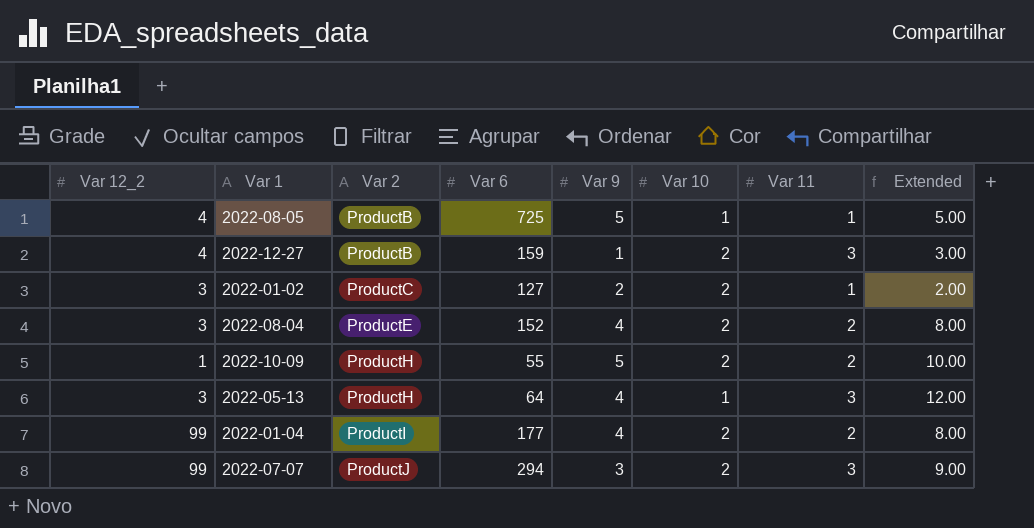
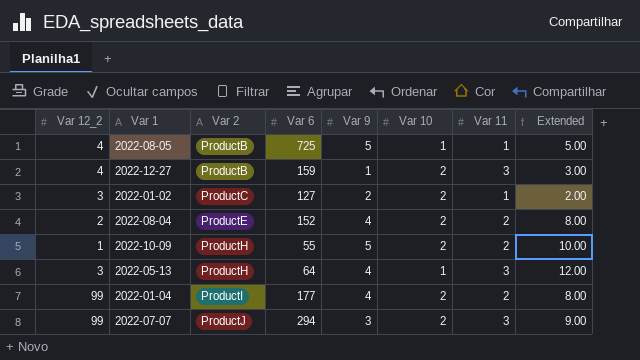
2022-08-04 | Var 12_2: 3 -> 2

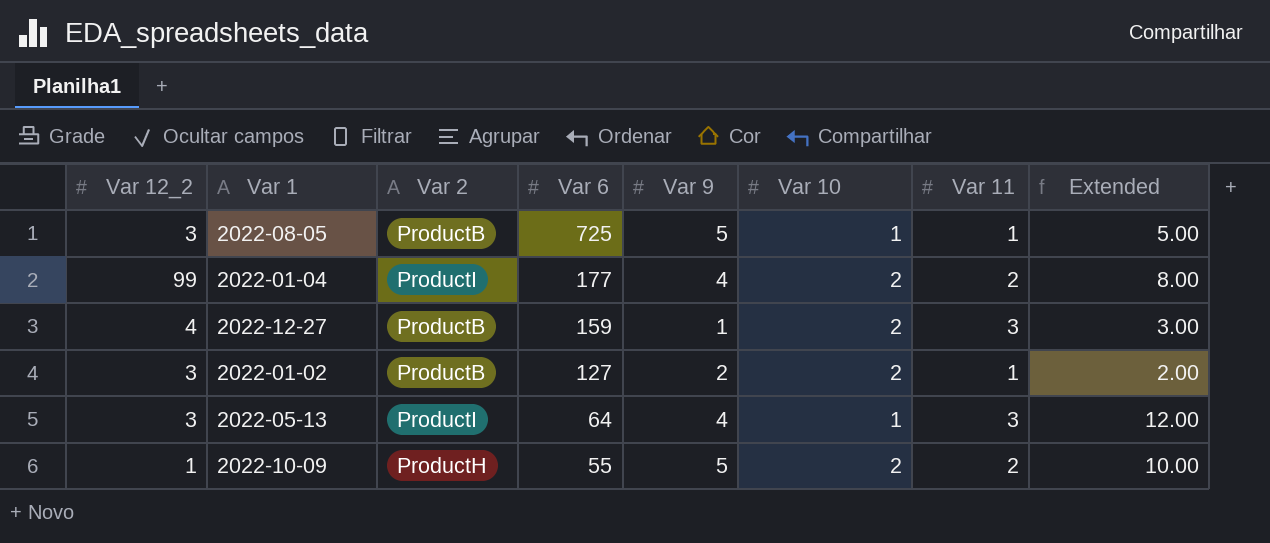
row order: Var 2 ascending -> Var 6 descending
row 2022-08-04: 2 | ProductE | 152 | 4 | 2 | 2 | 8.00 -> none
row 2022-07-07: 99 | ProductJ | 294 | 3 | 2 | 3 | 9.00 -> none
2022-08-05 | Var 12_2: 4 -> 3
2022-01-02 | Var 2: ProductC -> ProductB
2022-05-13 | Var 2: ProductH -> ProductI

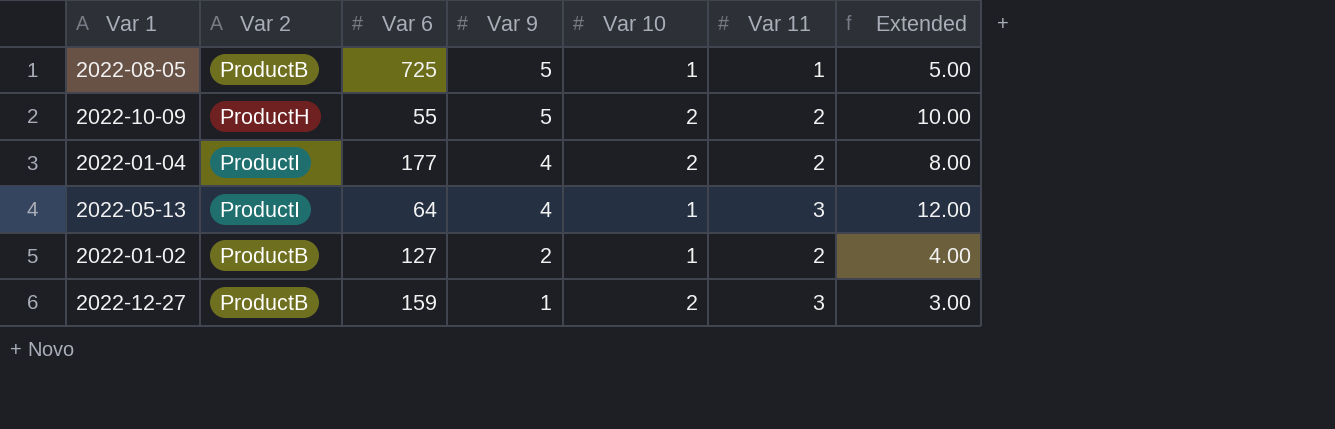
row order: Var 6 descending -> Var 9 descending
column Var 12_2 | position: 1 -> none
2022-01-02 | Var 10: 2 -> 1
2022-01-02 | Var 11: 1 -> 2
2022-01-02 | Extended: 2.00 -> 4.00

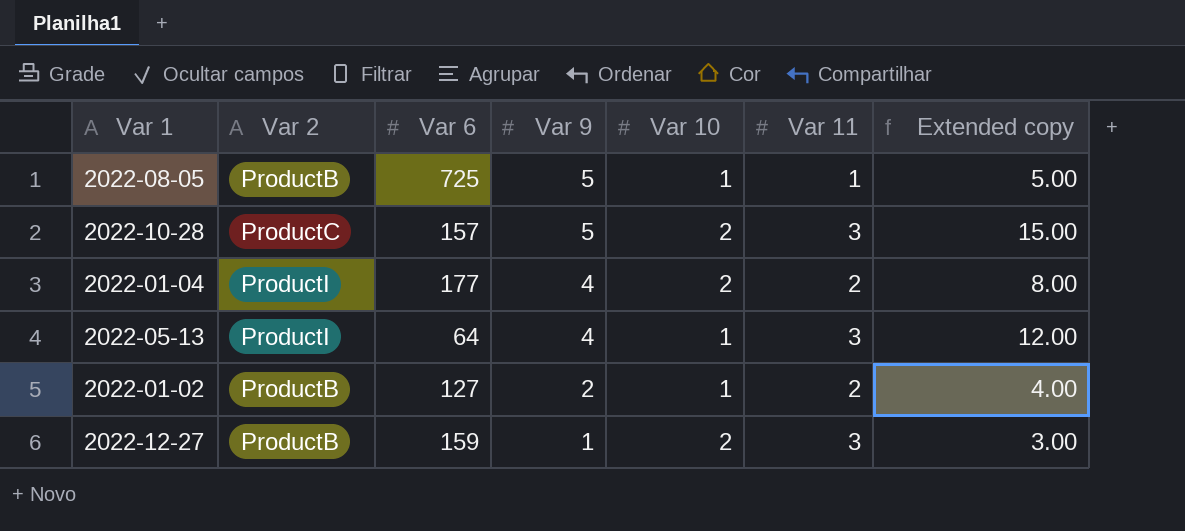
column name: Extended -> Extended copy
row 2022-10-09: ProductH | 55 | 5 | 2 | 2 | 10.00 -> none
row 2022-10-28: none -> ProductC | 157 | 5 | 2 | 3 | 15.00

